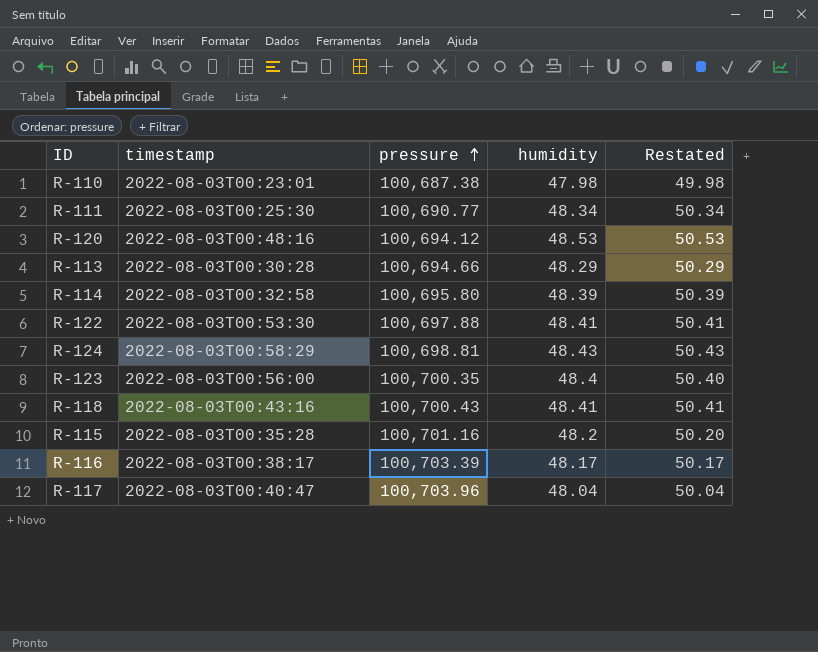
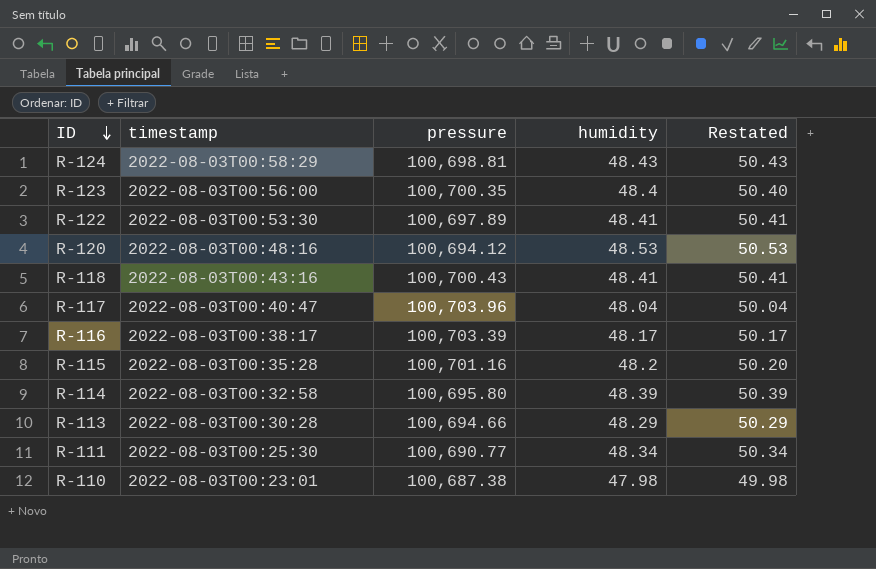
row order: pressure ascending -> ID descending
R-122 | pressure: 100,697.88 -> 100,697.89

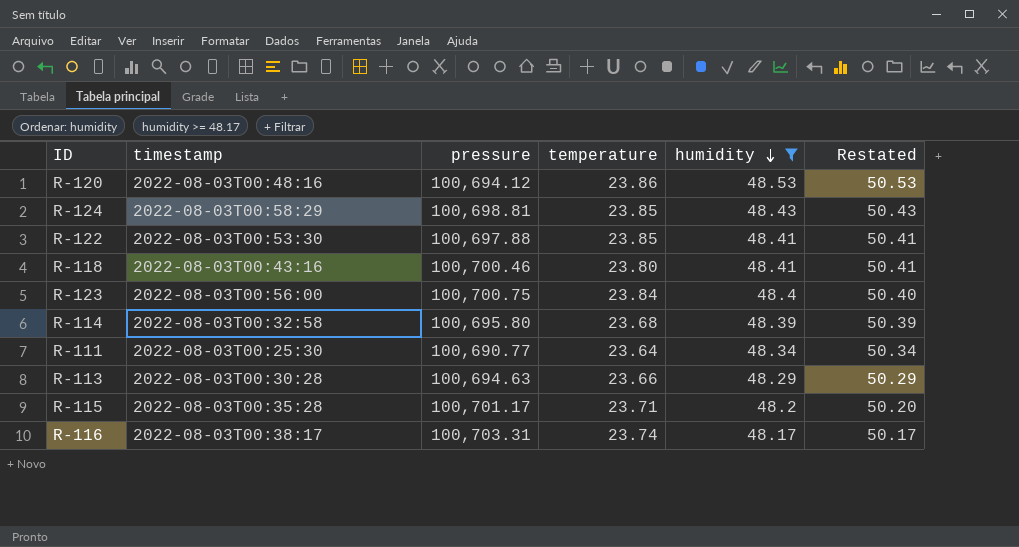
filter: none -> humidity >= 48.17
row order: ID descending -> humidity descending
column temperature | position: none -> 4
R-122 | pressure: 100,697.89 -> 100,697.88
R-118 | pressure: 100,700.43 -> 100,700.46
R-123 | pressure: 100,700.35 -> 100,700.75
R-113 | pressure: 100,694.66 -> 100,694.63
R-115 | pressure: 100,701.16 -> 100,701.17
R-116 | pressure: 100,703.39 -> 100,703.31

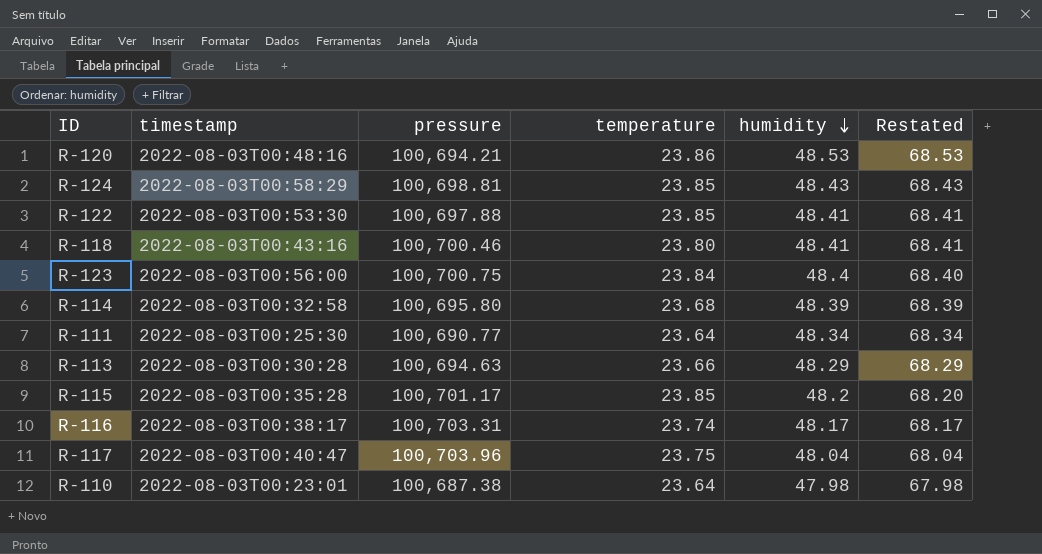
filter: humidity >= 48.17 -> none
column Restated | formula: [humidity] + 2 -> [humidity] + 20
R-120 | pressure: 100,694.12 -> 100,694.21
R-115 | temperature: 23.71 -> 23.85

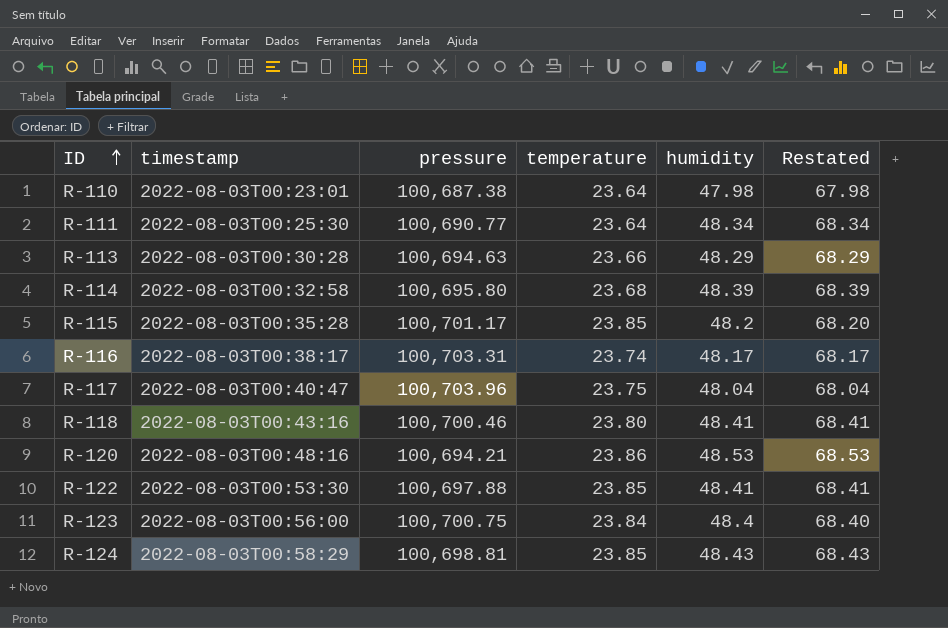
row order: humidity descending -> ID ascending

